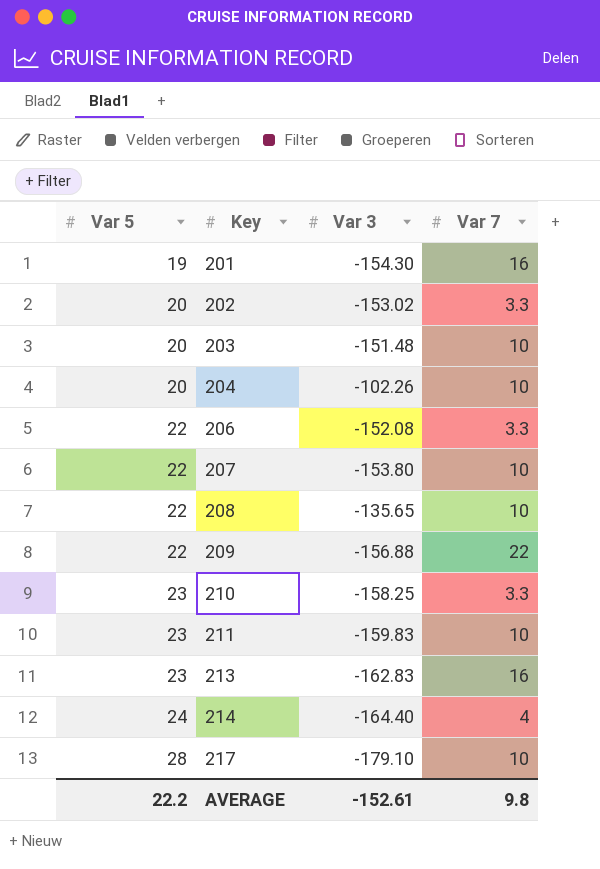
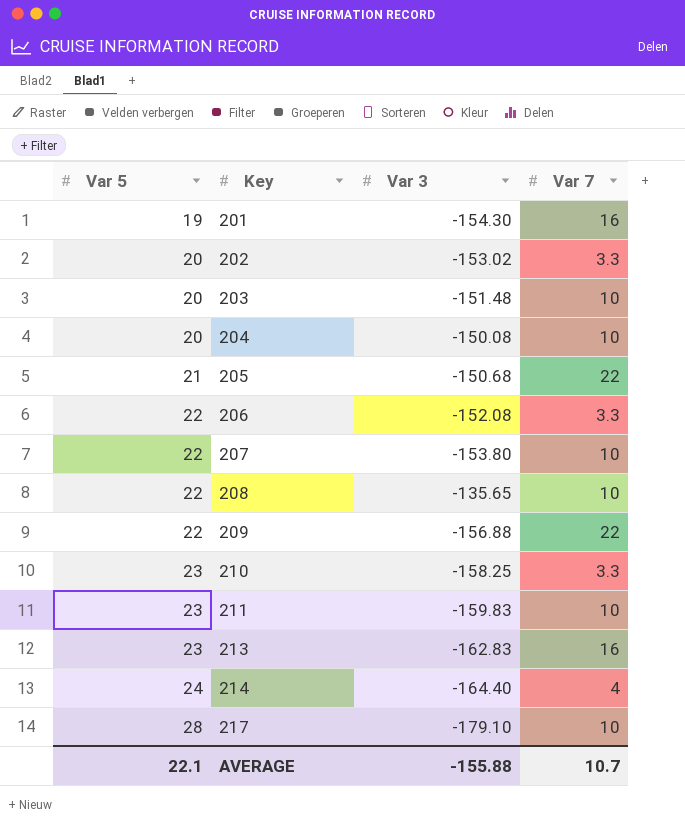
204 | Var 3: -102.26 -> -150.08
row 205: none -> 21 | -150.68 | 22
AVERAGE | Var 5: 22.2 -> 22.1
AVERAGE | Var 3: -152.61 -> -155.88
AVERAGE | Var 7: 9.8 -> 10.7

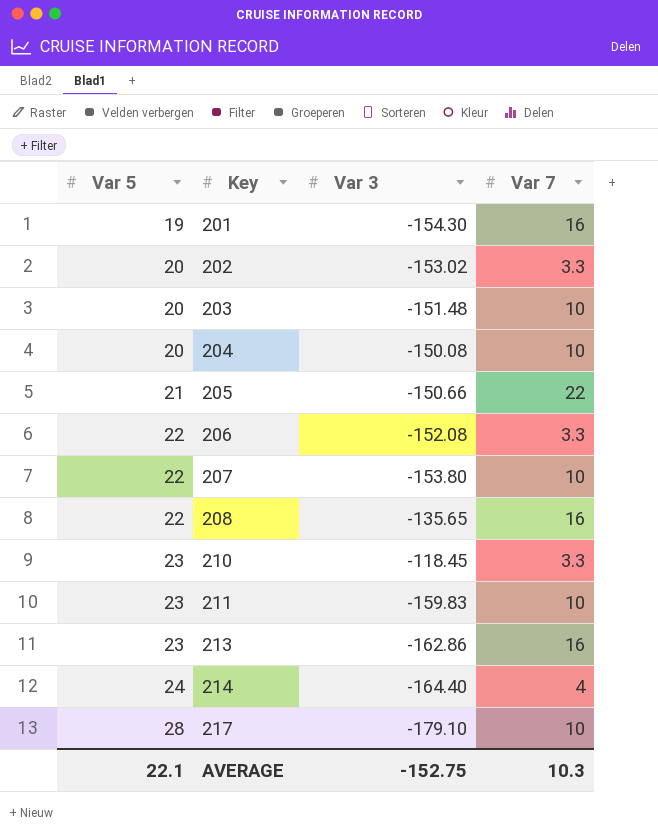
row 209: 22 | -156.88 | 22 -> none
205 | Var 3: -150.68 -> -150.66
208 | Var 7: 10 -> 16
210 | Var 3: -158.25 -> -118.45
213 | Var 3: -162.83 -> -162.86
AVERAGE | Var 3: -155.88 -> -152.75
AVERAGE | Var 7: 10.7 -> 10.3

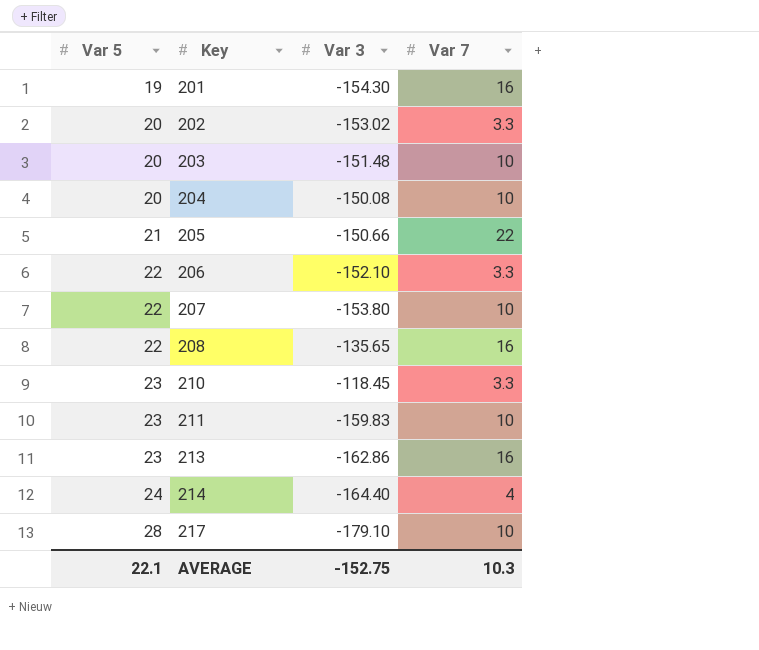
206 | Var 3: -152.08 -> -152.10

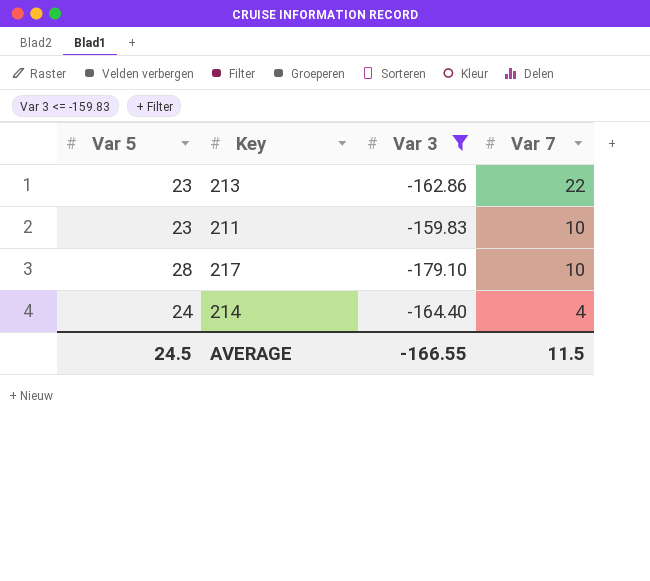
filter: none -> Var 3 <= -159.83
row order: Var 5 ascending -> Var 7 descending
213 | Var 7: 16 -> 22
AVERAGE | Var 5: 22.1 -> 24.5
AVERAGE | Var 3: -152.75 -> -166.55
AVERAGE | Var 7: 10.3 -> 11.5

